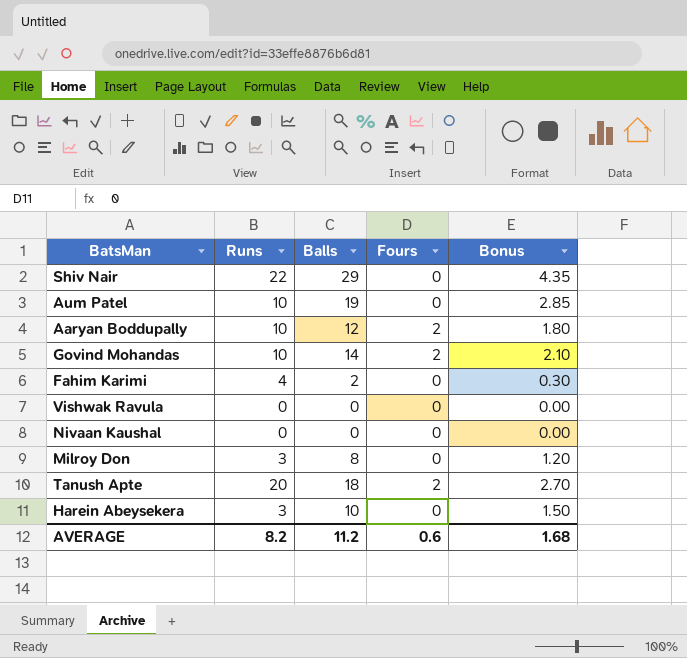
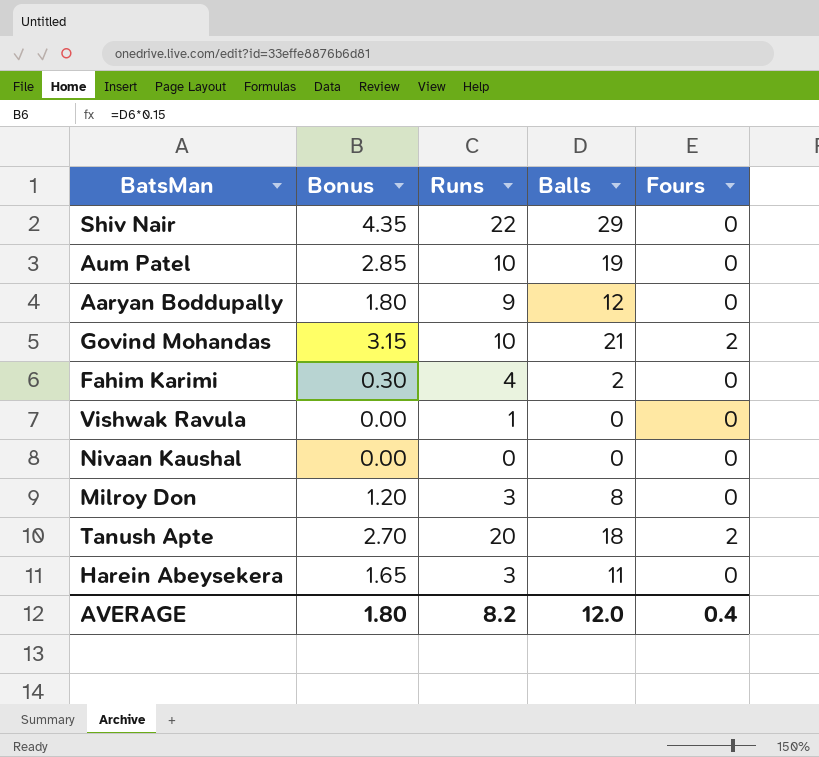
column Bonus | position: 5 -> 2
Aaryan Boddupally | Runs: 10 -> 9
Aaryan Boddupally | Fours: 2 -> 0
Govind Mohandas | Bonus: 2.10 -> 3.15
Govind Mohandas | Balls: 14 -> 21
Vishwak Ravula | Runs: 0 -> 1
Harein Abeysekera | Bonus: 1.50 -> 1.65
Harein Abeysekera | Balls: 10 -> 11
AVERAGE | Bonus: 1.68 -> 1.80
AVERAGE | Balls: 11.2 -> 12.0
AVERAGE | Fours: 0.6 -> 0.4

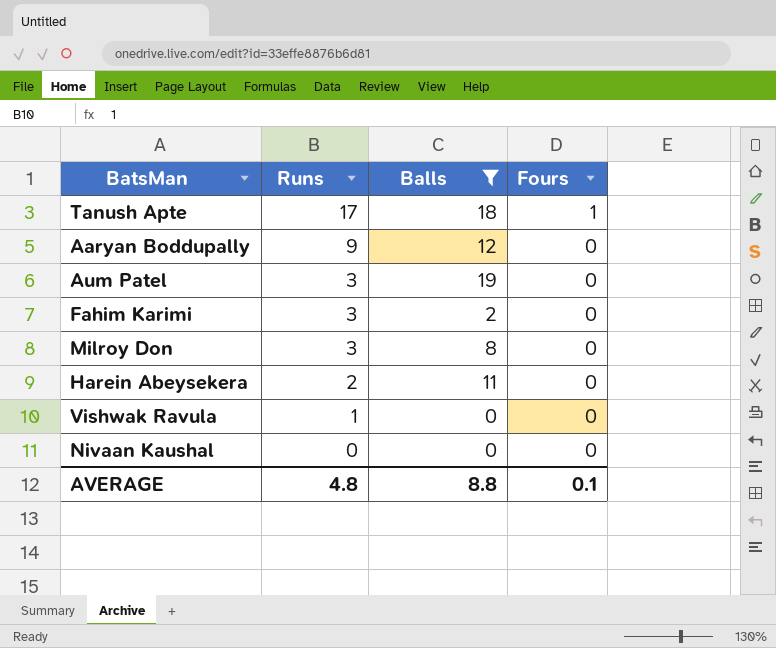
filter: none -> Balls <= 19
row order: none -> Runs descending
column Bonus | formula: [Balls] * 0.15 -> none
Tanush Apte | Runs: 20 -> 17
Tanush Apte | Fours: 2 -> 1
Aum Patel | Runs: 10 -> 3
Fahim Karimi | Runs: 4 -> 3
Harein Abeysekera | Runs: 3 -> 2
AVERAGE | Runs: 8.2 -> 4.8
AVERAGE | Balls: 12.0 -> 8.8
AVERAGE | Fours: 0.4 -> 0.1

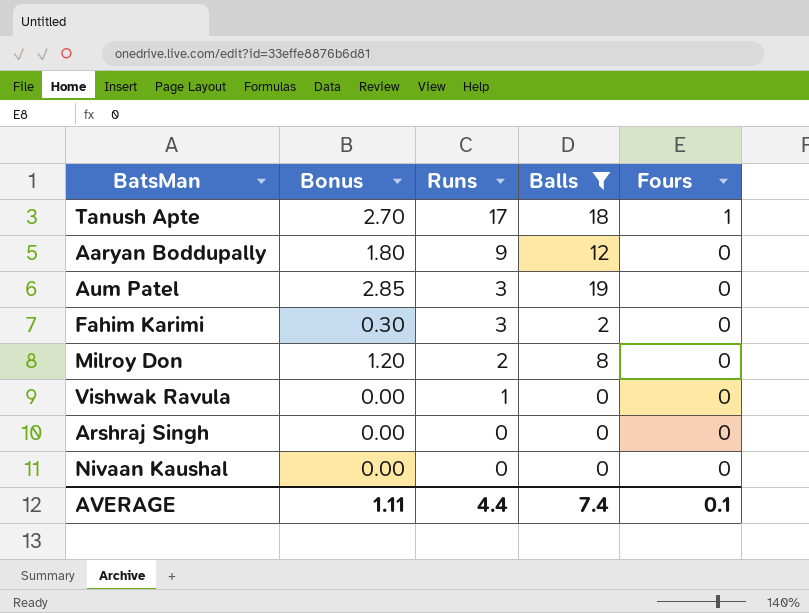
column Bonus | formula: none -> [Balls] * 0.15
row Harein Abeysekera: 2 | 11 | 0 -> none
Milroy Don | Runs: 3 -> 2
row Arshraj Singh: none -> 0.00 | 0 | 0 | 0
AVERAGE | Runs: 4.8 -> 4.4
AVERAGE | Balls: 8.8 -> 7.4

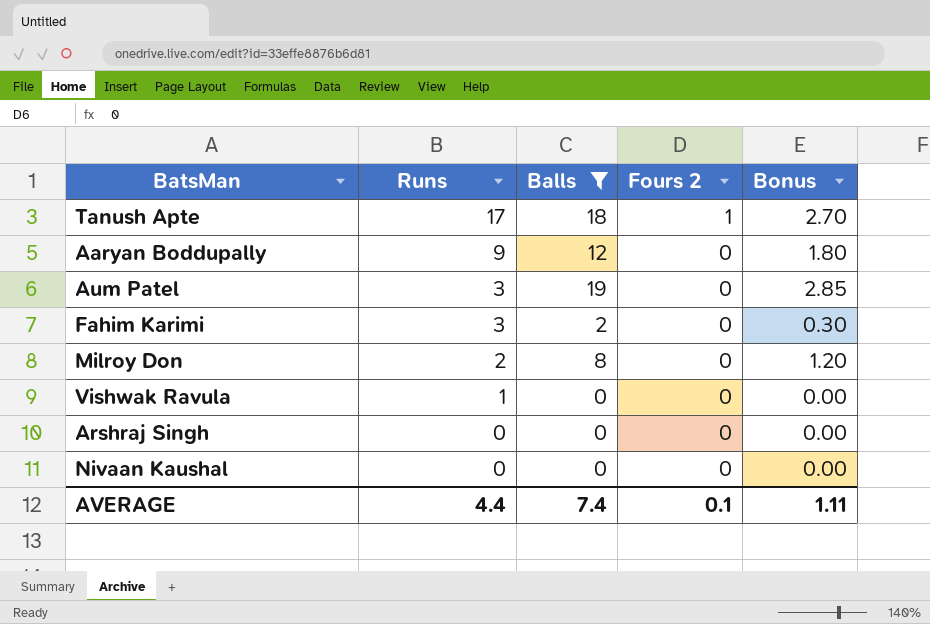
column name: Fours -> Fours 2
column Bonus | position: 2 -> 5

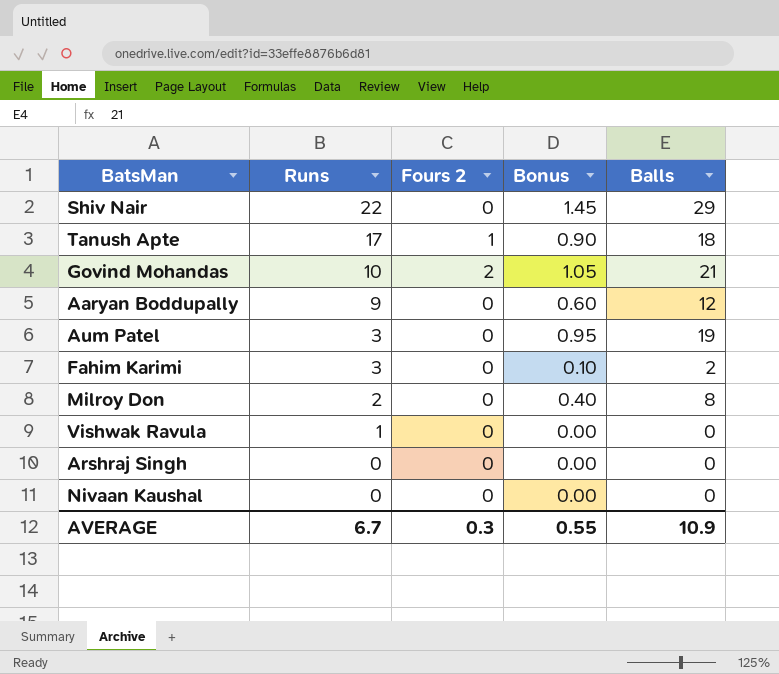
filter: Balls <= 19 -> none
column Bonus | formula: [Balls] * 0.15 -> [Balls] * 0.05
column Balls | position: 3 -> 5
AVERAGE | Runs: 4.4 -> 6.7
AVERAGE | Fours 2: 0.1 -> 0.3
AVERAGE | Bonus: 1.11 -> 0.55
AVERAGE | Balls: 7.4 -> 10.9

